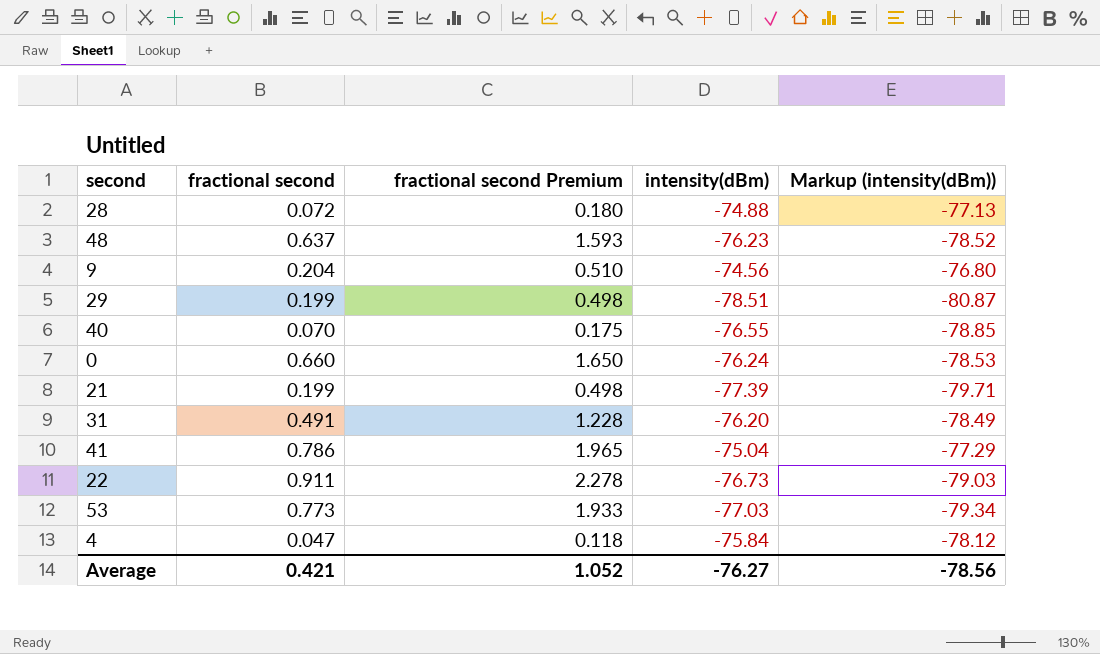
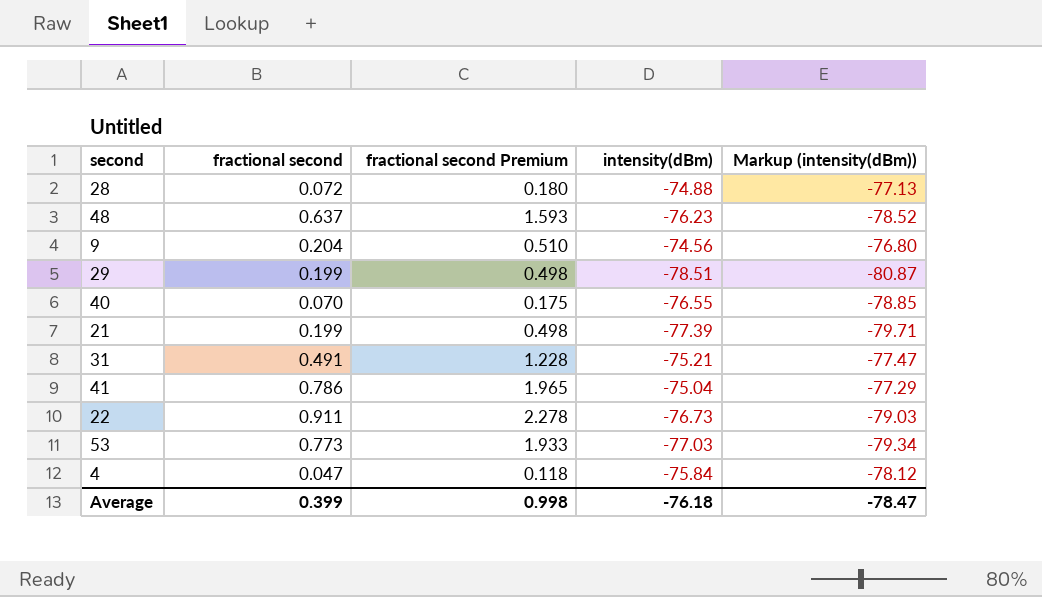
row 0: 0.660 | 1.650 | -76.24 | -78.53 -> none
31 | intensity(dBm): -76.20 -> -75.21
31 | Markup (intensity(dBm)): -78.49 -> -77.47
Average | fractional second: 0.421 -> 0.399
Average | fractional second Premium: 1.052 -> 0.998
Average | intensity(dBm): -76.27 -> -76.18
Average | Markup (intensity(dBm)): -78.56 -> -78.47

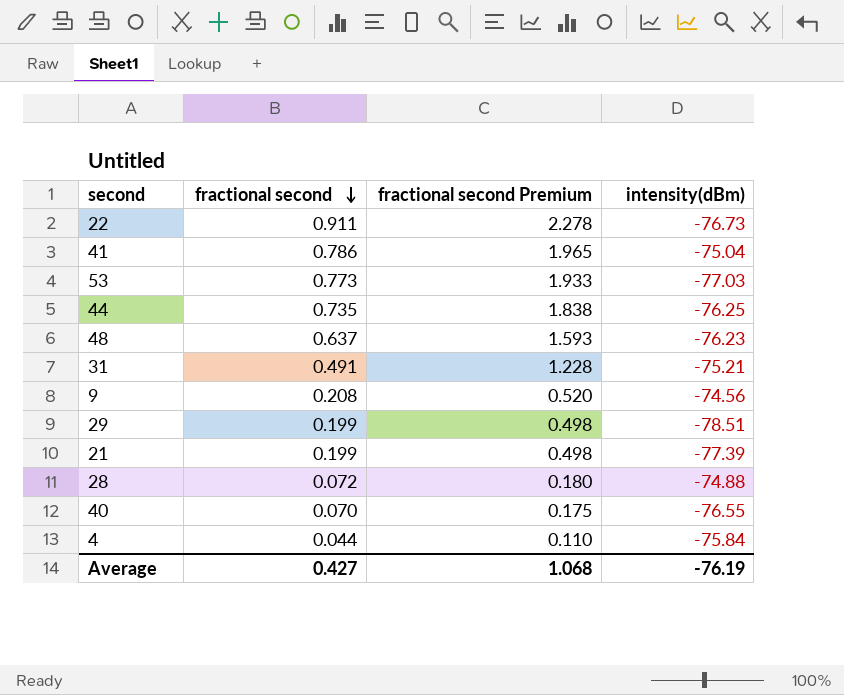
row order: none -> fractional second descending
column Markup (intensity(dBm)) | formula: [intensity(dBm)] * 1.03 -> none
row 44: none -> 0.735 | 1.838 | -76.25
9 | fractional second: 0.204 -> 0.208
9 | fractional second Premium: 0.510 -> 0.520
4 | fractional second: 0.047 -> 0.044
4 | fractional second Premium: 0.118 -> 0.110
Average | fractional second: 0.399 -> 0.427
Average | fractional second Premium: 0.998 -> 1.068
Average | intensity(dBm): -76.18 -> -76.19

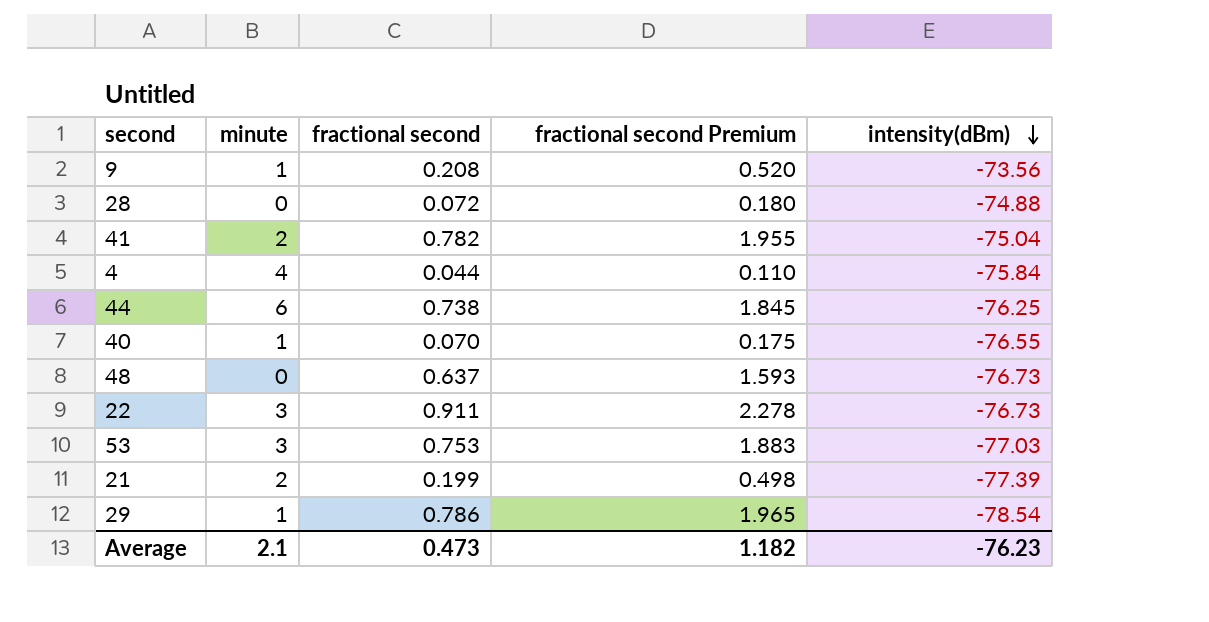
row order: fractional second descending -> intensity(dBm) descending
column minute | position: none -> 2
row 31: 0.491 | 1.228 | -75.21 -> none
9 | intensity(dBm): -74.56 -> -73.56
41 | fractional second: 0.786 -> 0.782
41 | fractional second Premium: 1.965 -> 1.955
44 | fractional second: 0.735 -> 0.738
44 | fractional second Premium: 1.838 -> 1.845
48 | intensity(dBm): -76.23 -> -76.73
53 | fractional second: 0.773 -> 0.753
53 | fractional second Premium: 1.933 -> 1.883
29 | fractional second: 0.199 -> 0.786
29 | fractional second Premium: 0.498 -> 1.965
29 | intensity(dBm): -78.51 -> -78.54
Average | fractional second: 0.427 -> 0.473
Average | fractional second Premium: 1.068 -> 1.182
Average | intensity(dBm): -76.19 -> -76.23

